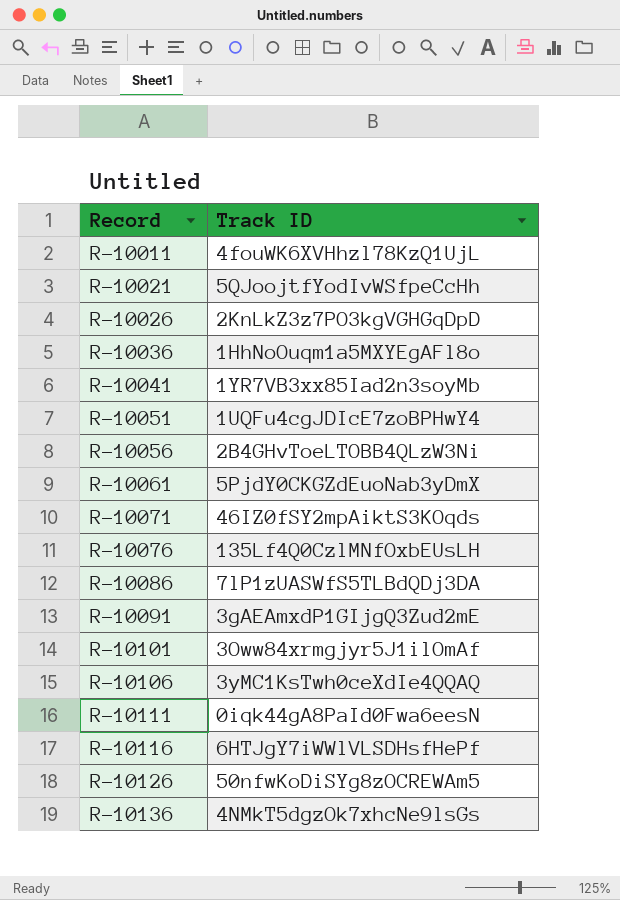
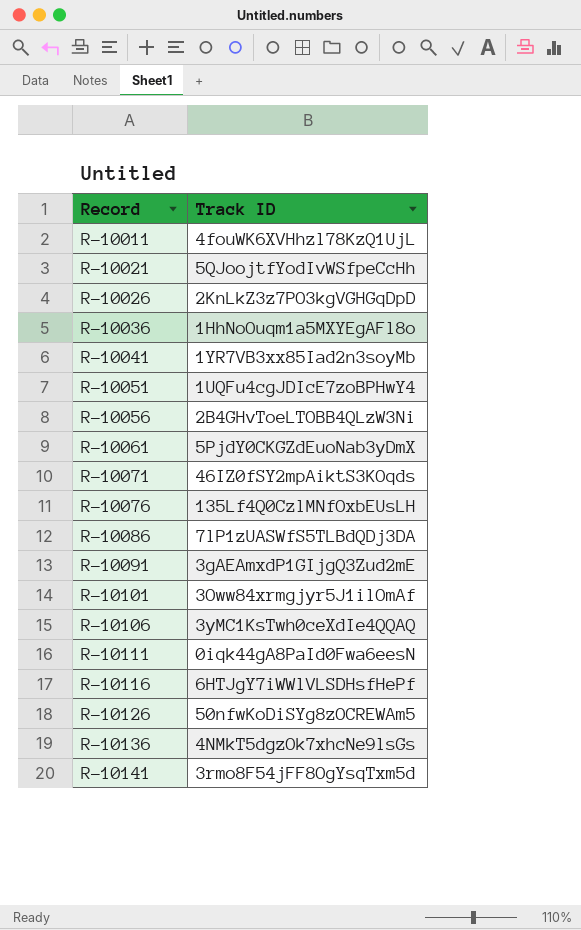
row R-10141: none -> 3rmo8F54jFF8OgYsqTxm5d

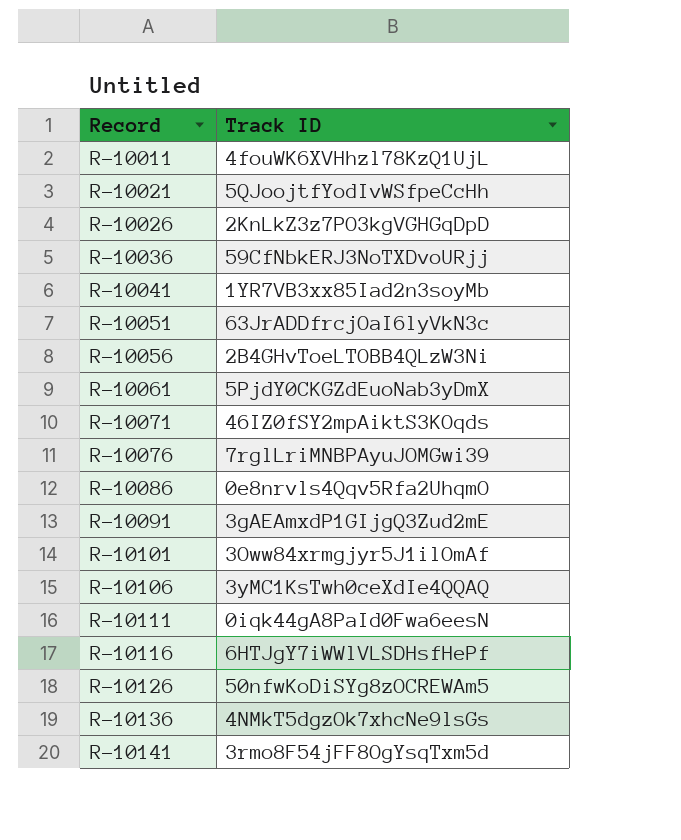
R-10036 | Track ID: 1HhNoOuqm1a5MXYEgAFl8o -> 59CfNbkERJ3NoTXDvoURjj
R-10051 | Track ID: 1UQFu4cgJDIcE7zoBPHwY4 -> 63JrADDfrcjOaI6lyVkN3c
R-10076 | Track ID: 135Lf4Q0CzlMNfOxbEUsLH -> 7rglLriMNBPAyuJOMGwi39
R-10086 | Track ID: 7lP1zUASWfS5TLBdQDj3DA -> 0e8nrvls4Qqv5Rfa2UhqmO

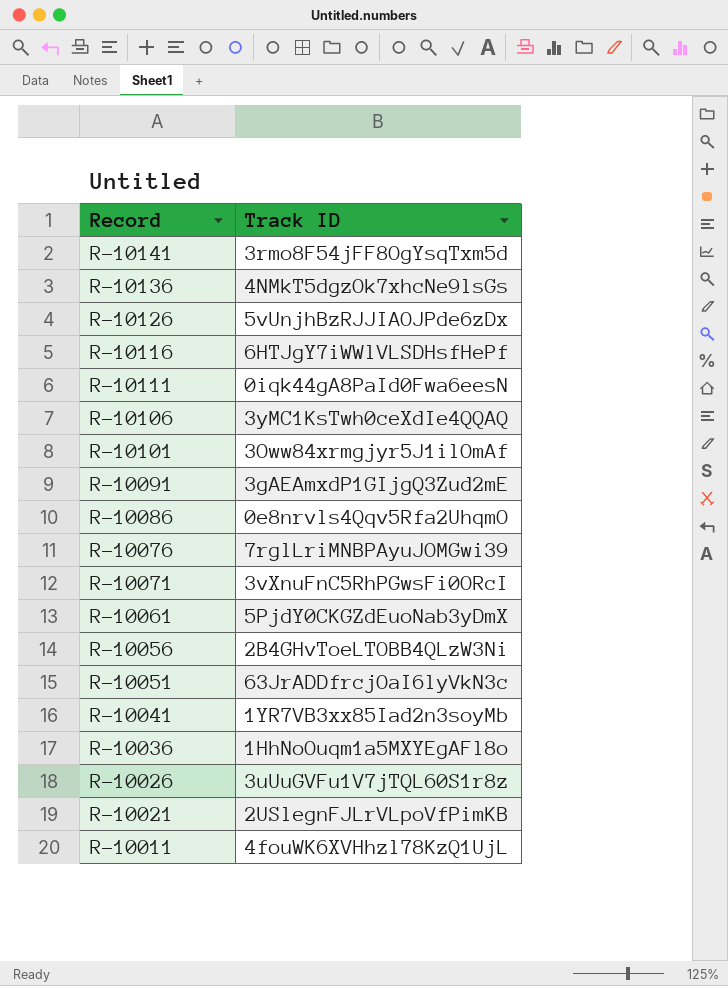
row order: Record ascending -> Record descending
R-10126 | Track ID: 50nfwKoDiSYg8zOCREWAm5 -> 5vUnjhBzRJJIAOJPde6zDx
R-10071 | Track ID: 46IZ0fSY2mpAiktS3KOqds -> 3vXnuFnC5RhPGwsFi0ORcI
R-10036 | Track ID: 59CfNbkERJ3NoTXDvoURjj -> 1HhNoOuqm1a5MXYEgAFl8o
R-10026 | Track ID: 2KnLkZ3z7PO3kgVGHGqDpD -> 3uUuGVFu1V7jTQL60S1r8z
R-10021 | Track ID: 5QJoojtfYodIvWSfpeCcHh -> 2USlegnFJLrVLpoVfPimKB

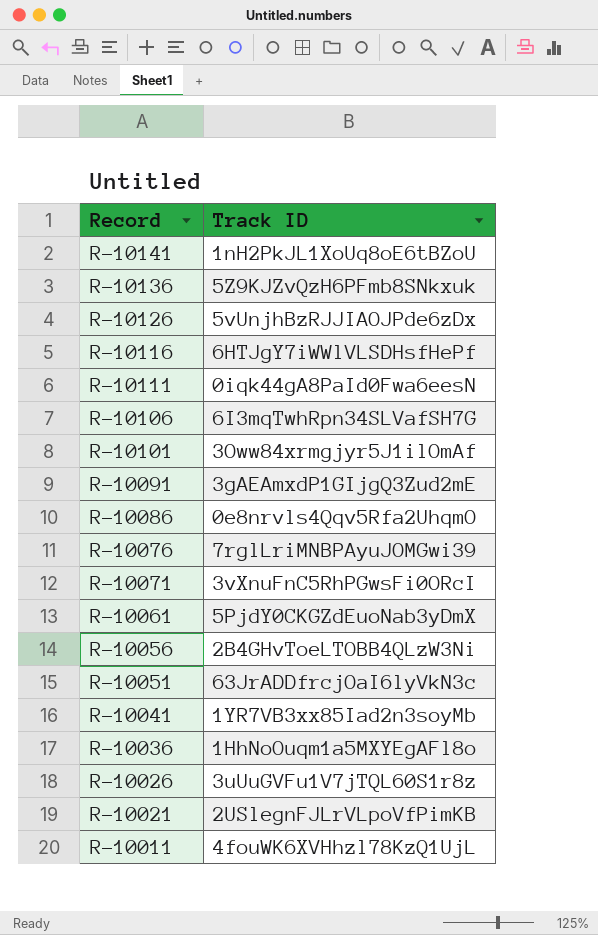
R-10141 | Track ID: 3rmo8F54jFF8OgYsqTxm5d -> 1nH2PkJL1XoUq8oE6tBZoU
R-10136 | Track ID: 4NMkT5dgzOk7xhcNe9lsGs -> 5Z9KJZvQzH6PFmb8SNkxuk
R-10106 | Track ID: 3yMC1KsTwh0ceXdIe4QQAQ -> 6I3mqTwhRpn34SLVafSH7G

